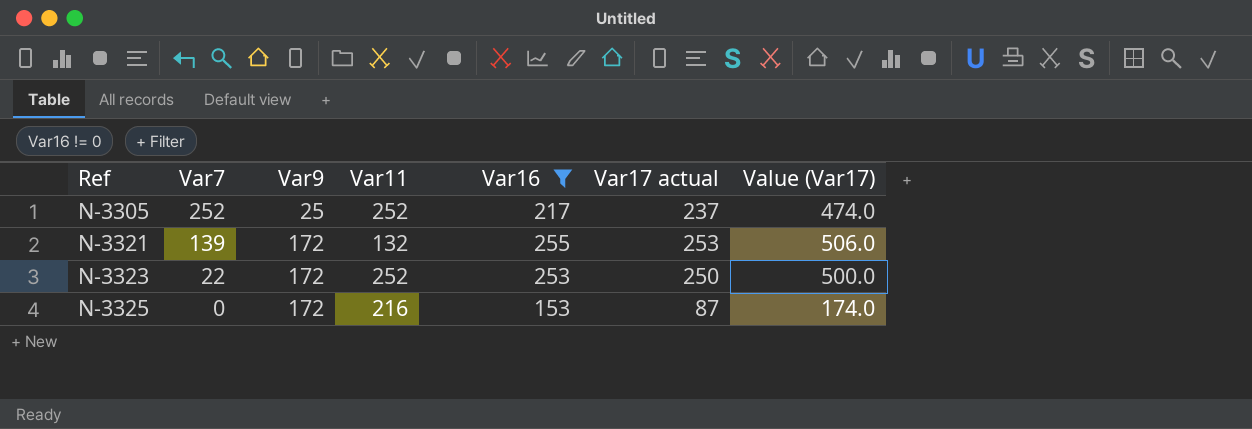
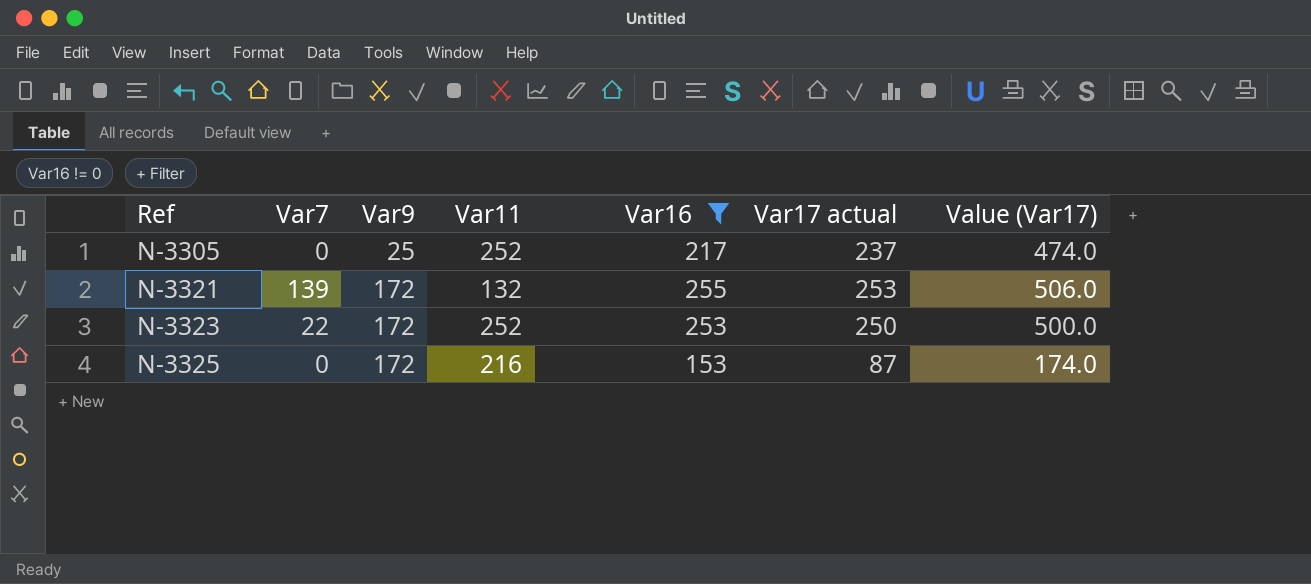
N-3305 | Var7: 252 -> 0

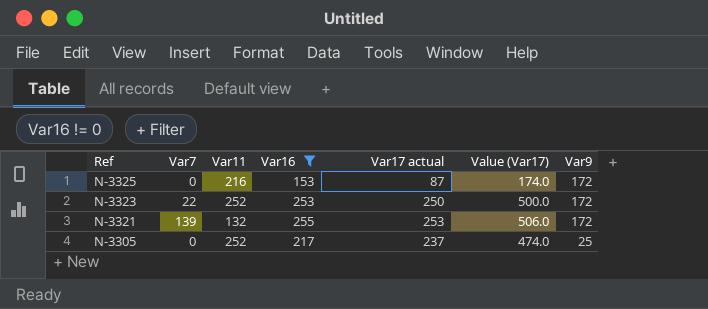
row order: Ref ascending -> Ref descending
column Var9 | position: 3 -> 7

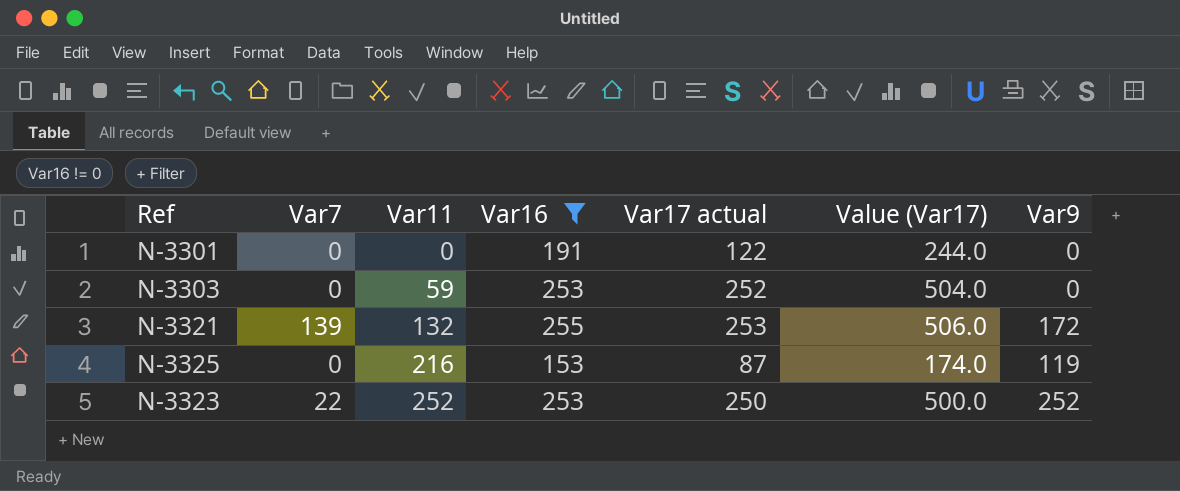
row order: Ref descending -> Var11 ascending
row N-3305: 0 | 252 | 217 | 237 | 474.0 | 25 -> none
row N-3301: none -> 0 | 0 | 191 | 122 | 244.0 | 0
row N-3303: none -> 0 | 59 | 253 | 252 | 504.0 | 0
N-3325 | Var9: 172 -> 119
N-3323 | Var9: 172 -> 252

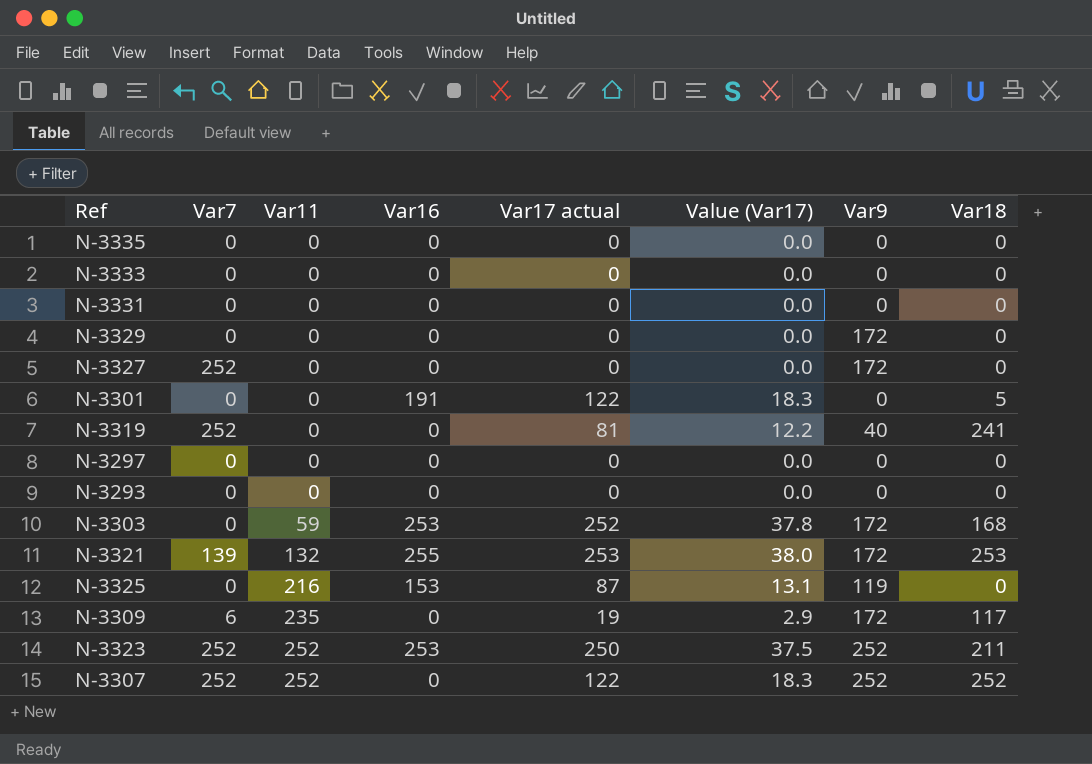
filter: Var16 != 0 -> none
column Value (Var17) | formula: [Var17 actual] * 2 -> [Var17 actual] * 0.15
column Var18 | position: none -> 8
N-3303 | Var9: 0 -> 172
N-3323 | Var7: 22 -> 252

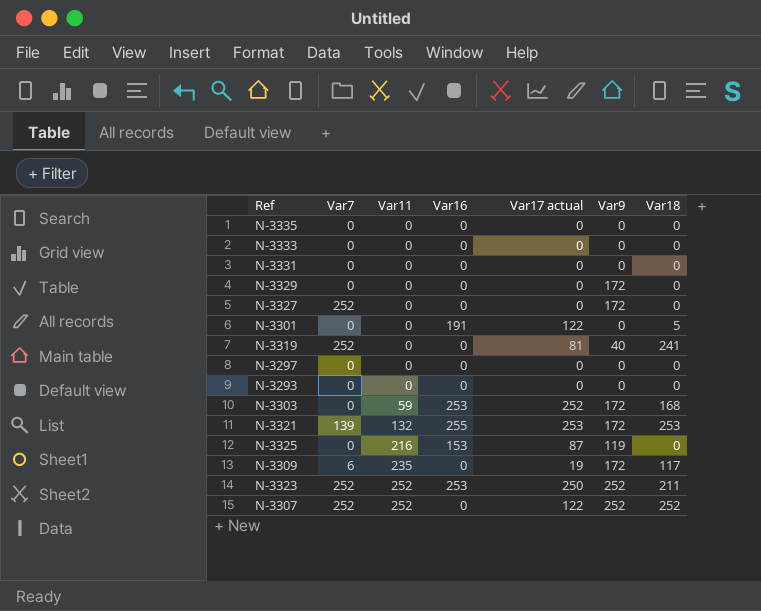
column Value (Var17) | formula: [Var17 actual] * 0.15 -> none

